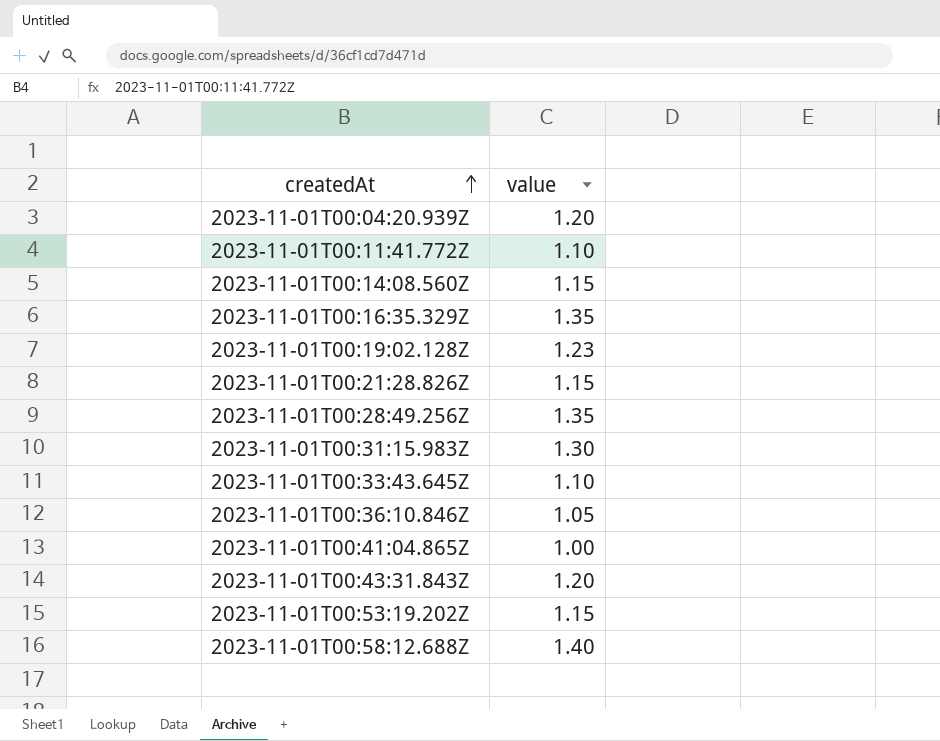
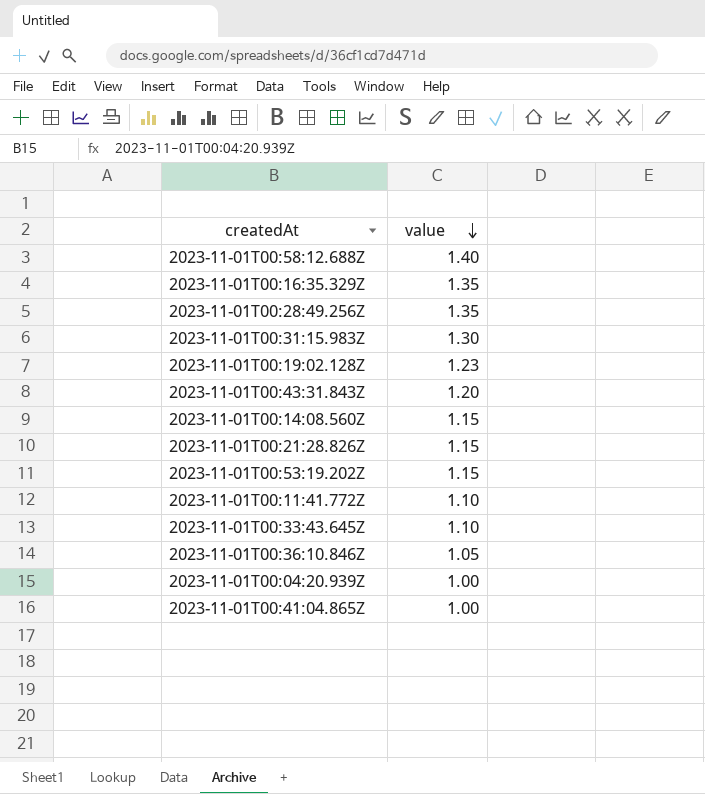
row order: createdAt ascending -> value descending
2023-11-01T00:04:20.939Z | value: 1.20 -> 1.00

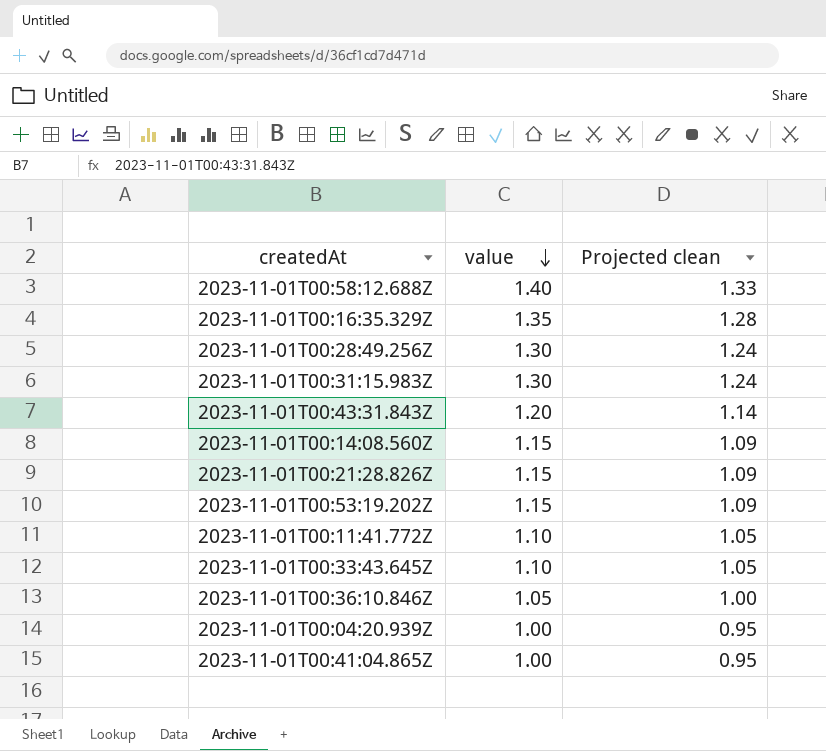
column Projected clean | formula: none -> [value] * 0.95
row 2023-11-01T00:19:02.128Z: 1.23 -> none
2023-11-01T00:28:49.256Z | value: 1.35 -> 1.30

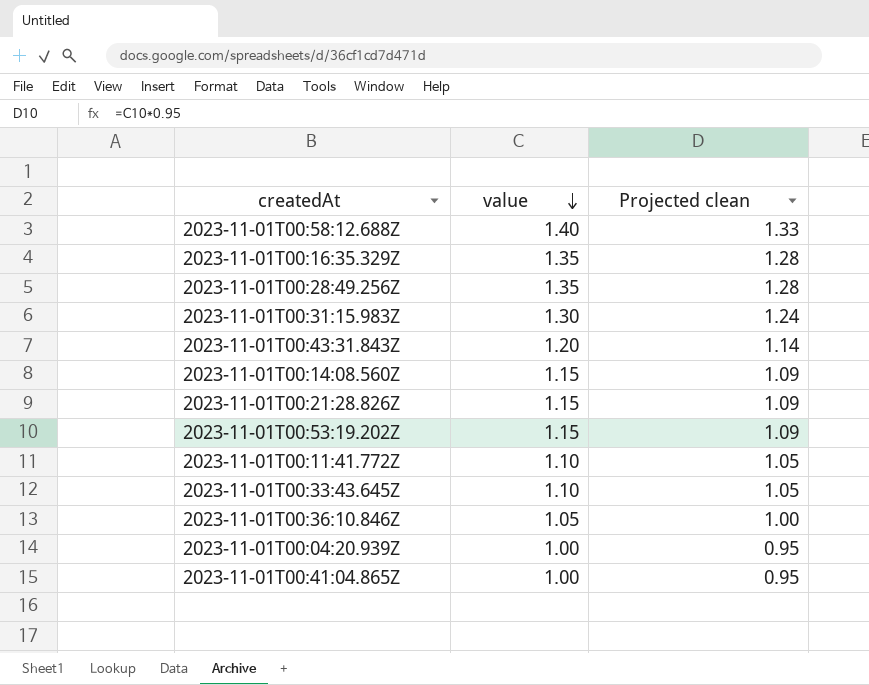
2023-11-01T00:28:49.256Z | value: 1.30 -> 1.35
2023-11-01T00:28:49.256Z | Projected clean: 1.24 -> 1.28

